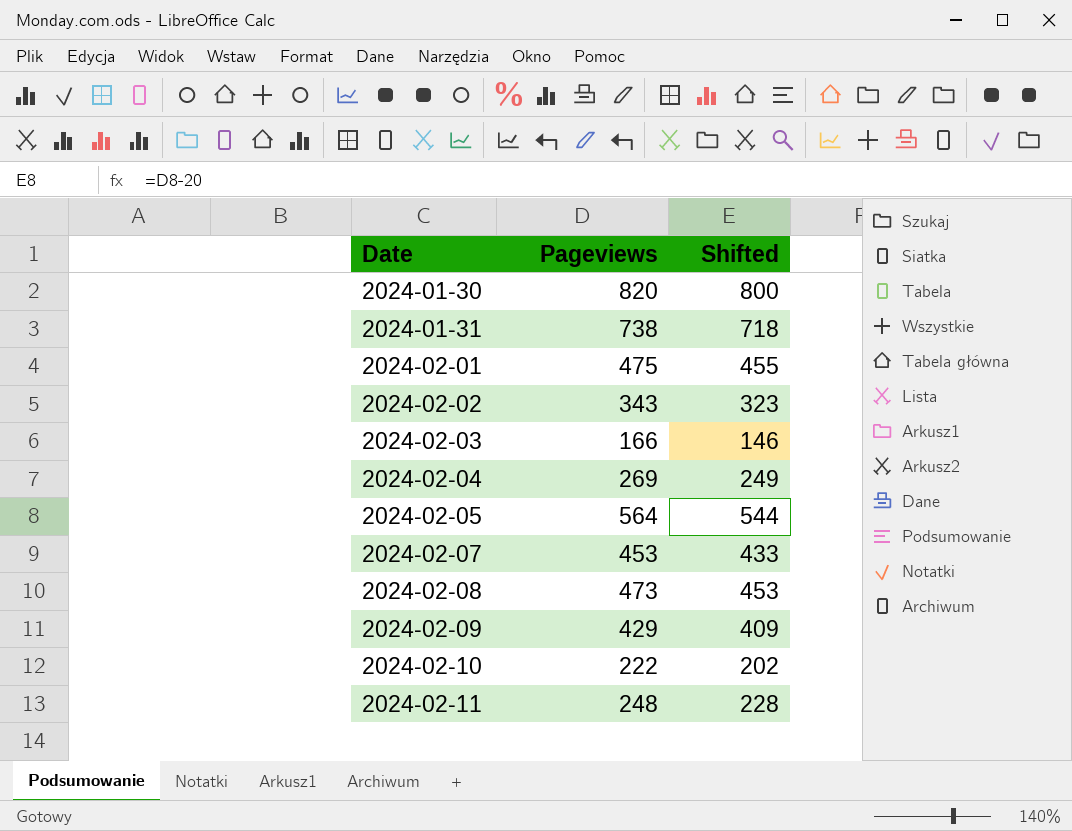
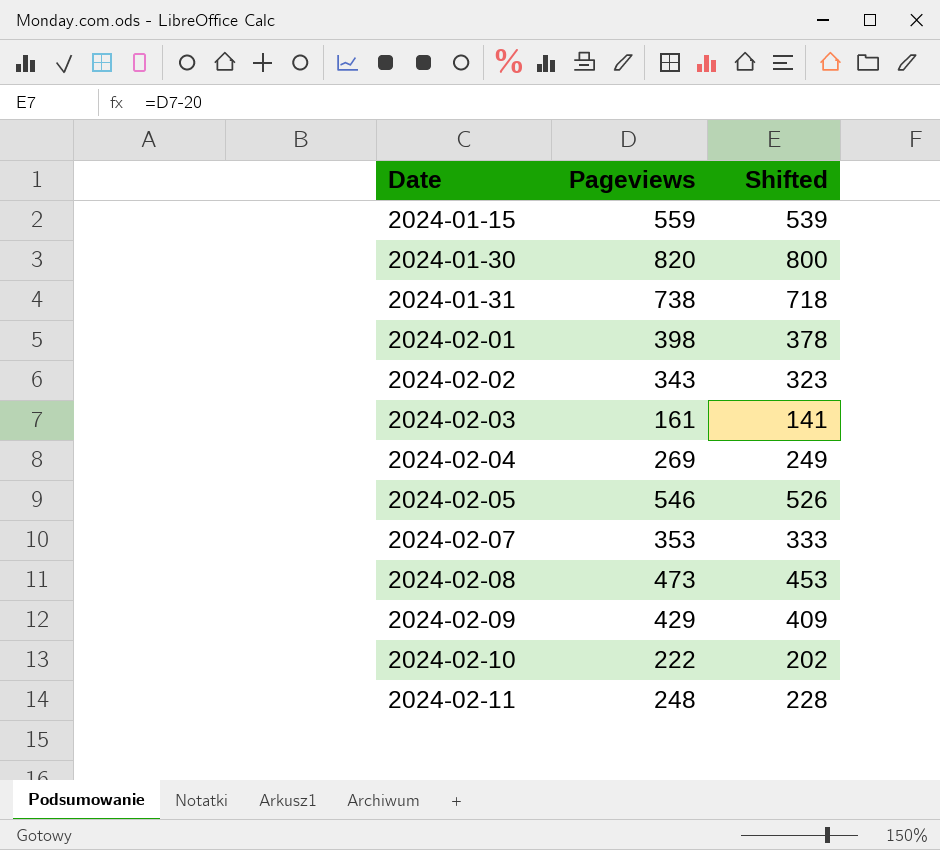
row 2024-01-15: none -> 559 | 539
2024-02-01 | Pageviews: 475 -> 398
2024-02-01 | Shifted: 455 -> 378
2024-02-03 | Pageviews: 166 -> 161
2024-02-03 | Shifted: 146 -> 141
2024-02-05 | Pageviews: 564 -> 546
2024-02-05 | Shifted: 544 -> 526
2024-02-07 | Pageviews: 453 -> 353
2024-02-07 | Shifted: 433 -> 333

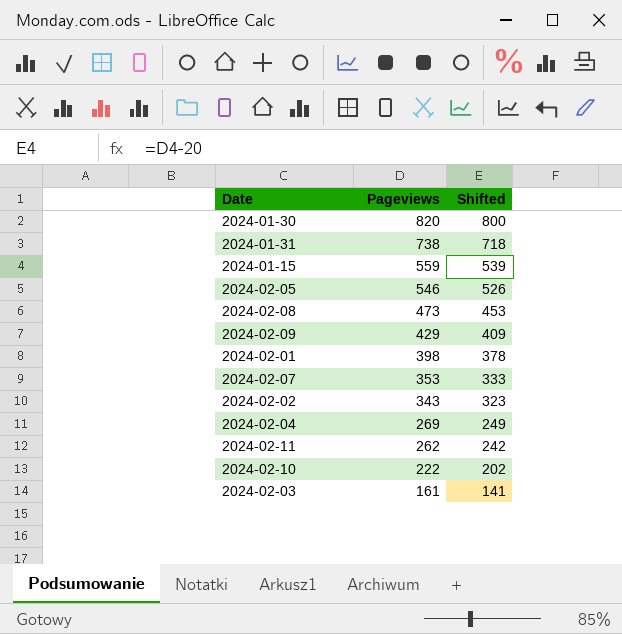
row order: Date ascending -> Pageviews descending
2024-02-11 | Pageviews: 248 -> 262
2024-02-11 | Shifted: 228 -> 242

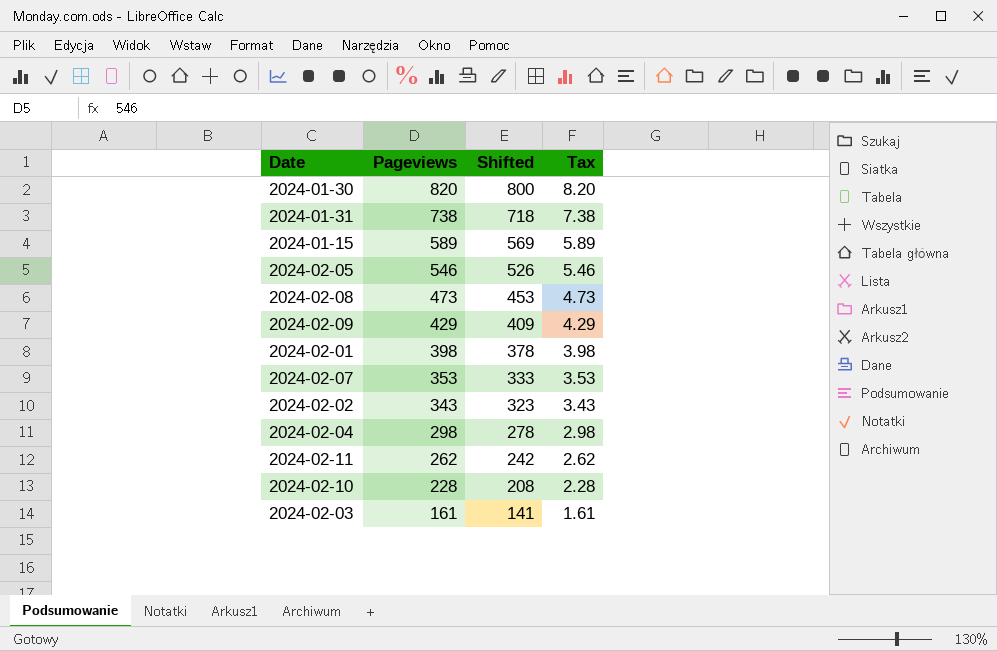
column Tax | formula: none -> [Pageviews] * 0.01
2024-01-15 | Pageviews: 559 -> 589
2024-01-15 | Shifted: 539 -> 569
2024-02-04 | Pageviews: 269 -> 298
2024-02-04 | Shifted: 249 -> 278
2024-02-10 | Pageviews: 222 -> 228
2024-02-10 | Shifted: 202 -> 208

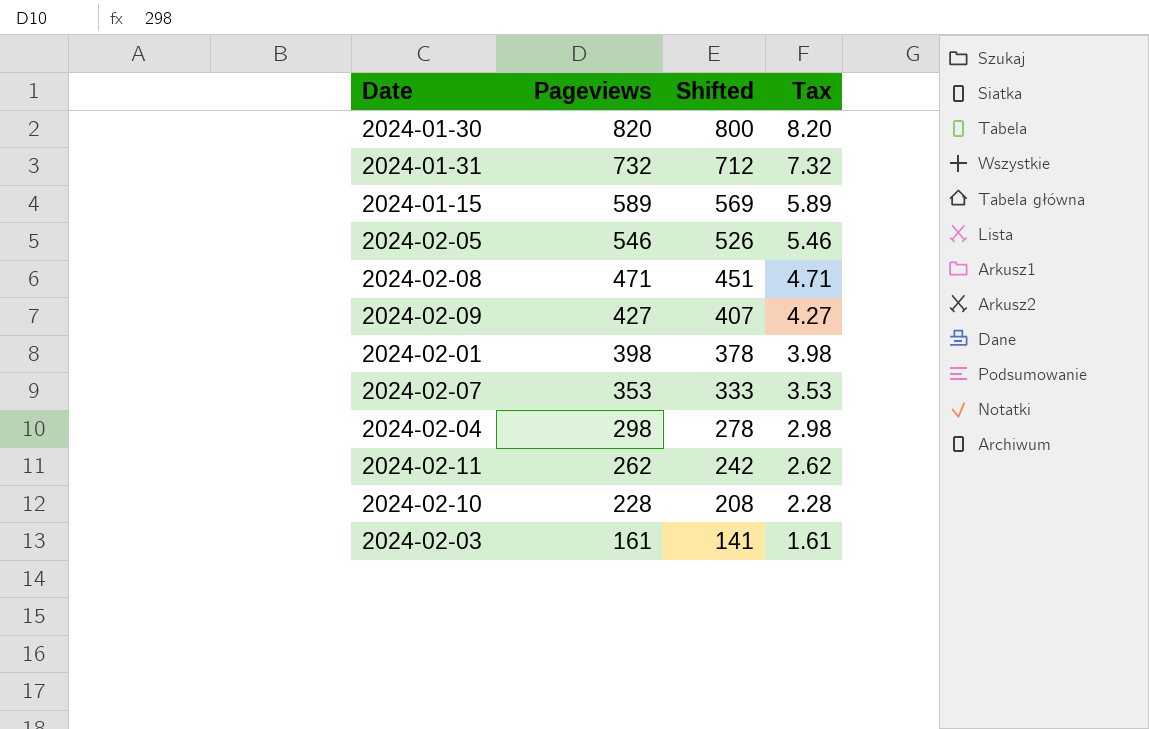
row 2024-02-02: 343 | 323 | 3.43 -> none
2024-01-31 | Pageviews: 738 -> 732
2024-01-31 | Shifted: 718 -> 712
2024-01-31 | Tax: 7.38 -> 7.32
2024-02-08 | Pageviews: 473 -> 471
2024-02-08 | Shifted: 453 -> 451
2024-02-08 | Tax: 4.73 -> 4.71
2024-02-09 | Pageviews: 429 -> 427
2024-02-09 | Shifted: 409 -> 407
2024-02-09 | Tax: 4.29 -> 4.27

